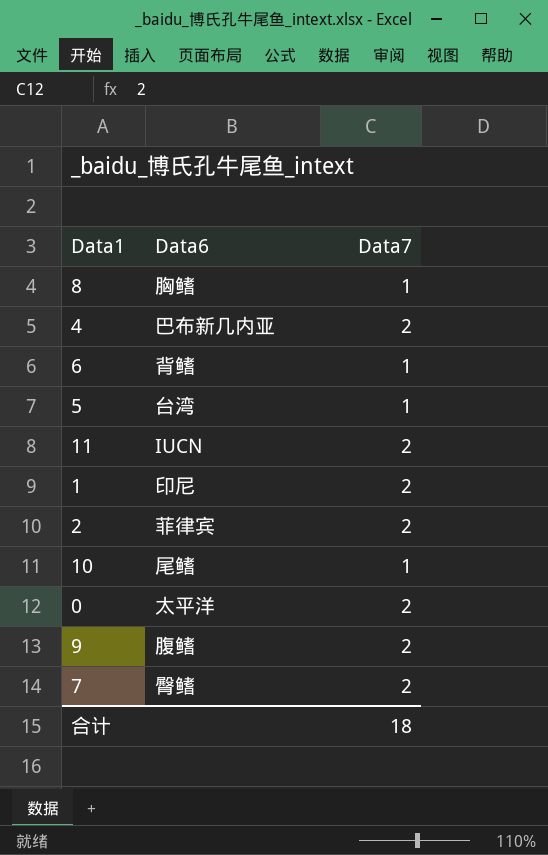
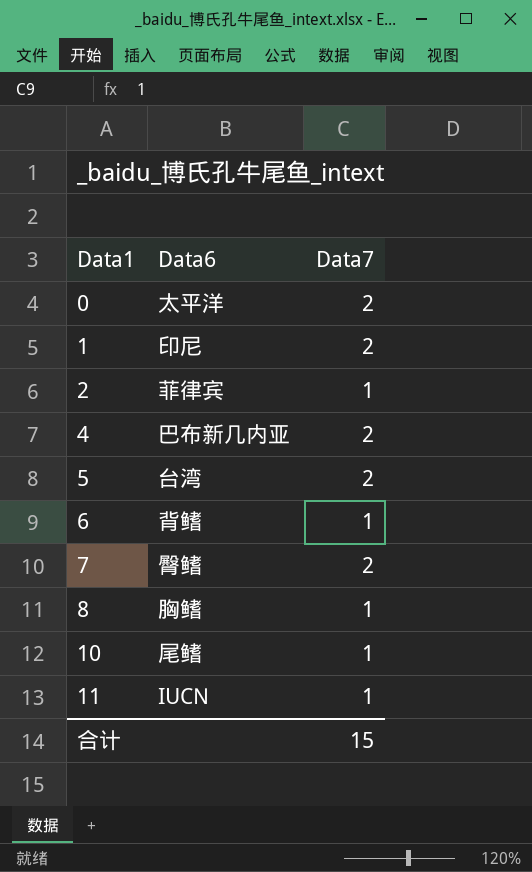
row order: none -> Data1 ascending
row 9: 腹鳍 | 2 -> none
2 | Data7: 2 -> 1
5 | Data7: 1 -> 2
11 | Data7: 2 -> 1
合计 | Data7: 18 -> 15

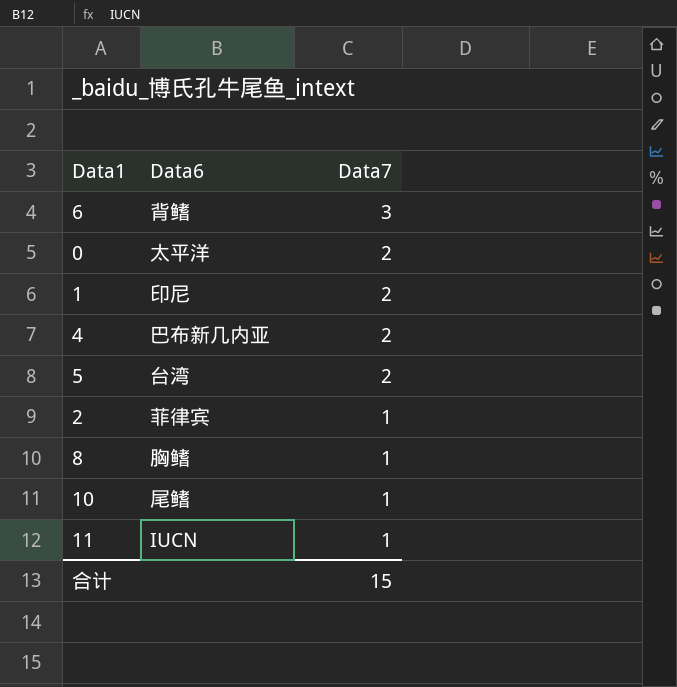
row order: Data1 ascending -> Data7 descending
row 7: 臀鳍 | 2 -> none
6 | Data7: 1 -> 3

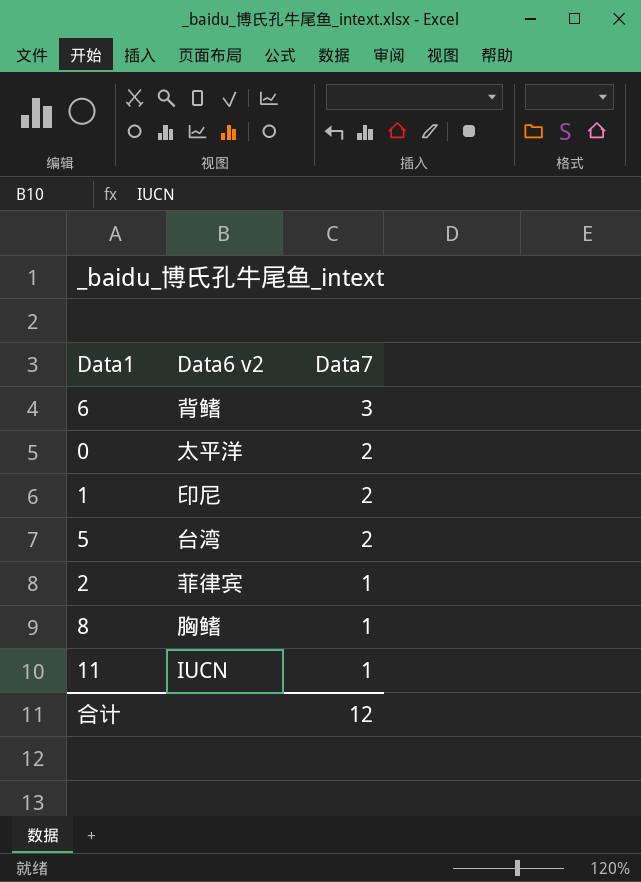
column name: Data6 -> Data6 v2
row 4: 巴布新几内亚 | 2 -> none
row 10: 尾鳍 | 1 -> none
合计 | Data7: 15 -> 12

